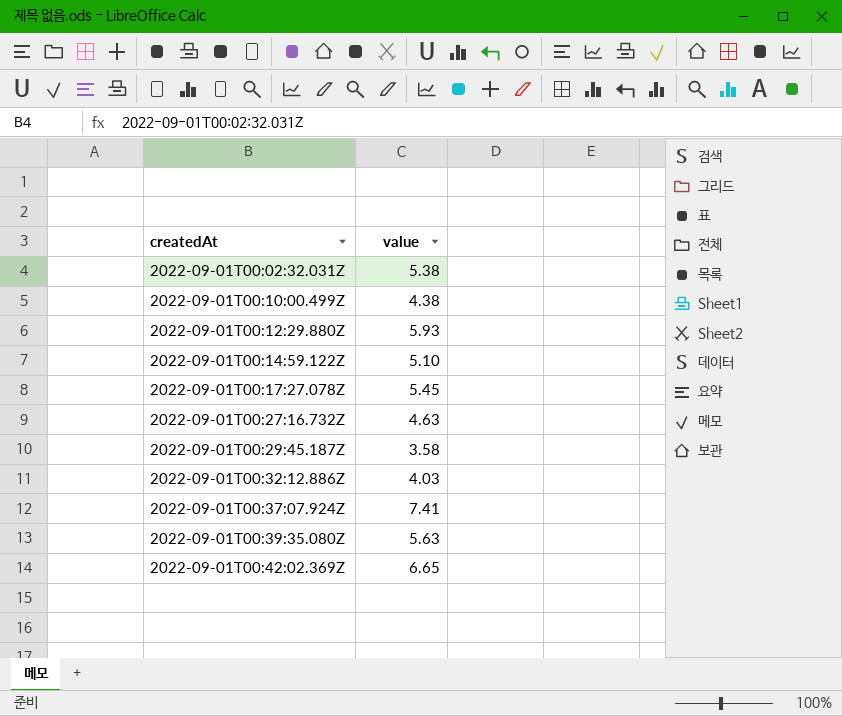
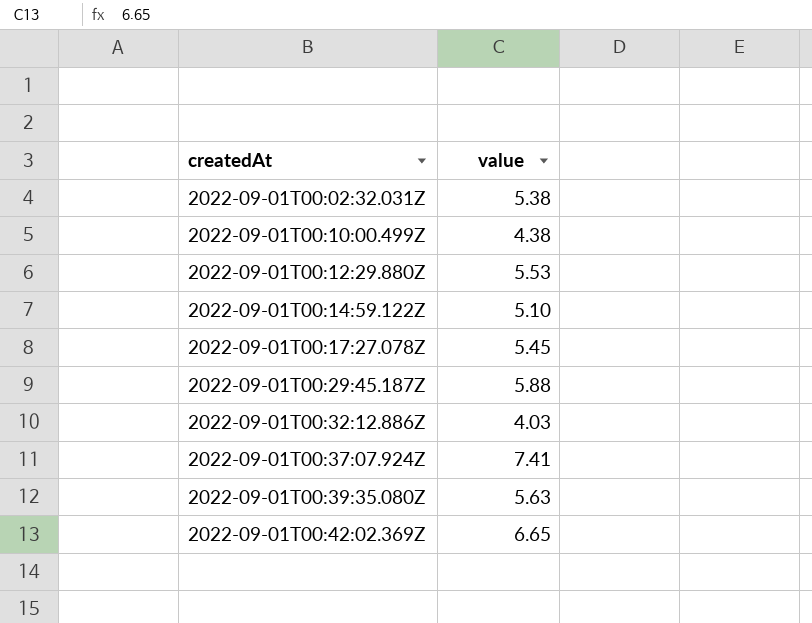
row 2022-09-01T00:27:16.732Z: 4.63 -> none
2022-09-01T00:12:29.880Z | value: 5.93 -> 5.53
2022-09-01T00:29:45.187Z | value: 3.58 -> 5.88

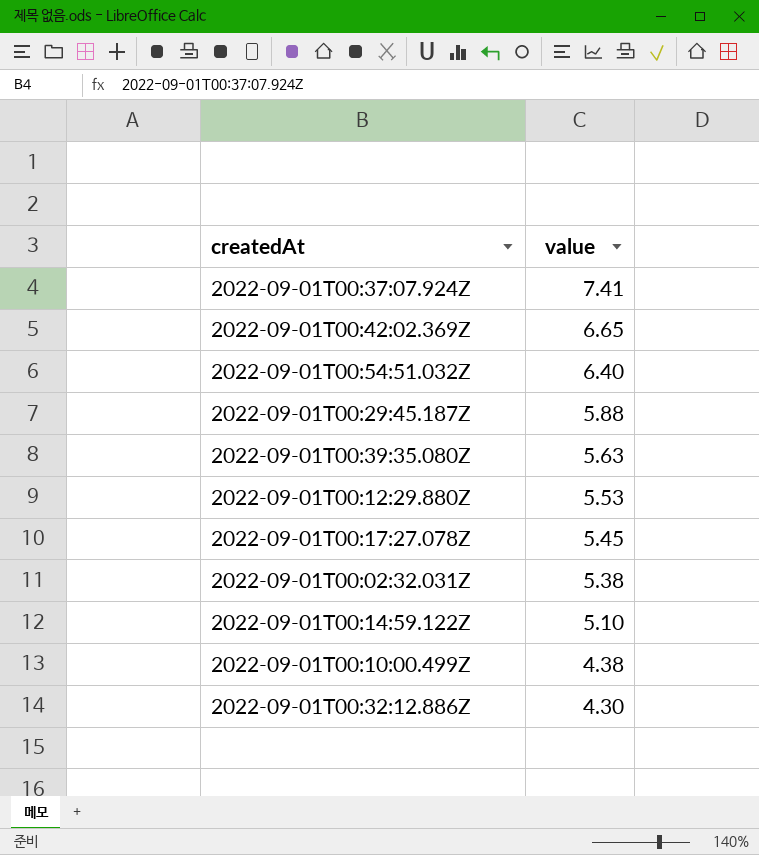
row order: createdAt ascending -> value descending
row 2022-09-01T00:54:51.032Z: none -> 6.40
2022-09-01T00:32:12.886Z | value: 4.03 -> 4.30

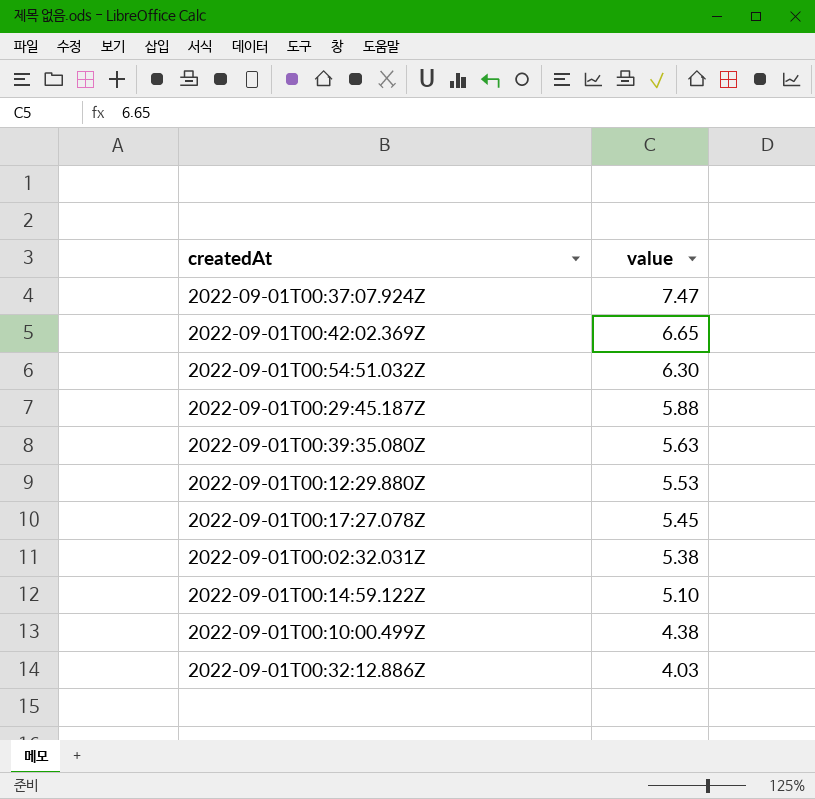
2022-09-01T00:37:07.924Z | value: 7.41 -> 7.47
2022-09-01T00:54:51.032Z | value: 6.40 -> 6.30
2022-09-01T00:32:12.886Z | value: 4.30 -> 4.03

